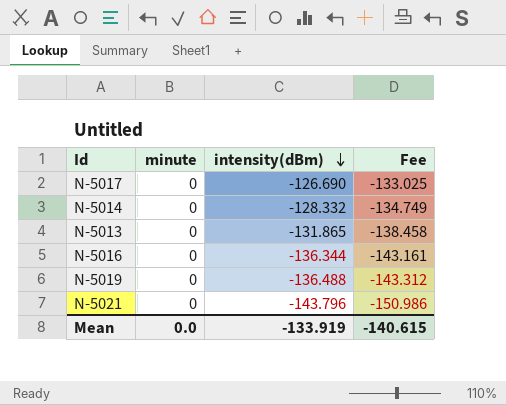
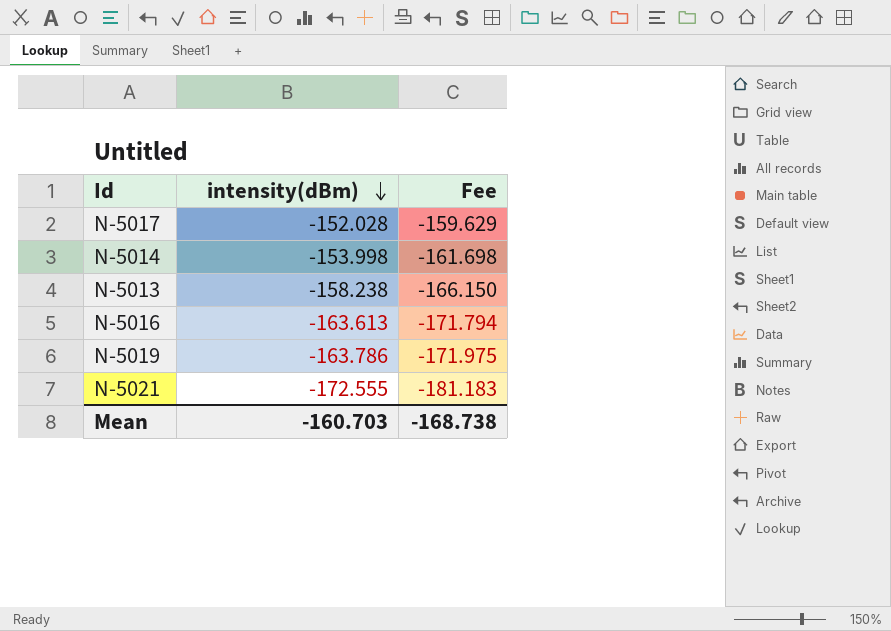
column minute | position: 2 -> none
N-5017 | intensity(dBm): -126.690 -> -152.028
N-5017 | Fee: -133.025 -> -159.629
N-5014 | intensity(dBm): -128.332 -> -153.998
N-5014 | Fee: -134.749 -> -161.698
N-5013 | intensity(dBm): -131.865 -> -158.238
N-5013 | Fee: -138.458 -> -166.150
N-5016 | intensity(dBm): -136.344 -> -163.613
N-5016 | Fee: -143.161 -> -171.794
N-5019 | intensity(dBm): -136.488 -> -163.786
N-5019 | Fee: -143.312 -> -171.975
N-5021 | intensity(dBm): -143.796 -> -172.555
N-5021 | Fee: -150.986 -> -181.183
Mean | intensity(dBm): -133.919 -> -160.703
Mean | Fee: -140.615 -> -168.738

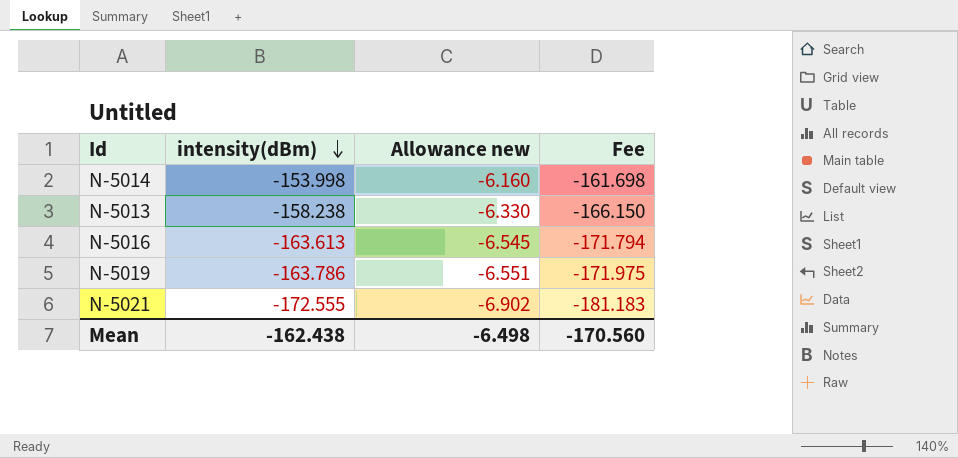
column Allowance new | formula: none -> [intensity(dBm)] * 0.04
row N-5017: -152.028 | -159.629 -> none
Mean | intensity(dBm): -160.703 -> -162.438
Mean | Fee: -168.738 -> -170.560

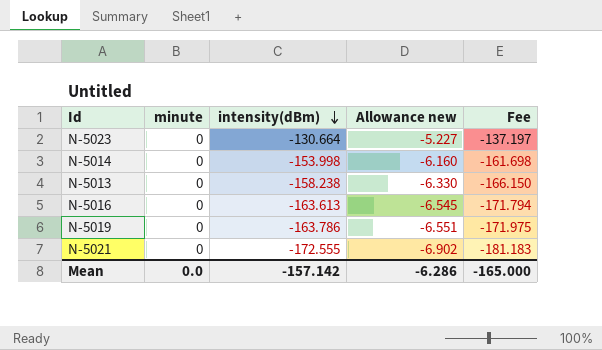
column minute | position: none -> 2
row N-5023: none -> 0 | -130.664 | -5.227 | -137.197
Mean | intensity(dBm): -162.438 -> -157.142
Mean | Allowance new: -6.498 -> -6.286
Mean | Fee: -170.560 -> -165.000

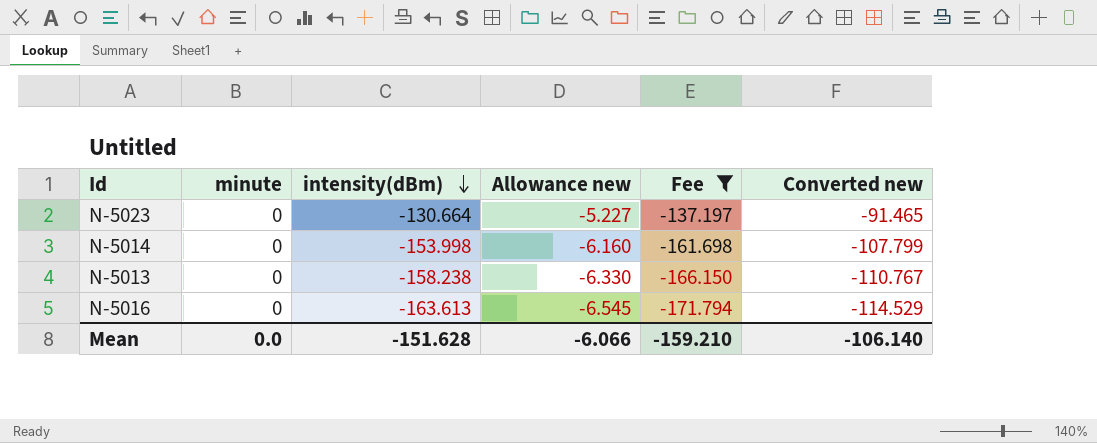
filter: none -> Fee >= -171.794
column Converted new | formula: none -> [intensity(dBm)] * 0.7
Mean | intensity(dBm): -157.142 -> -151.628
Mean | Allowance new: -6.286 -> -6.066
Mean | Fee: -165.000 -> -159.210

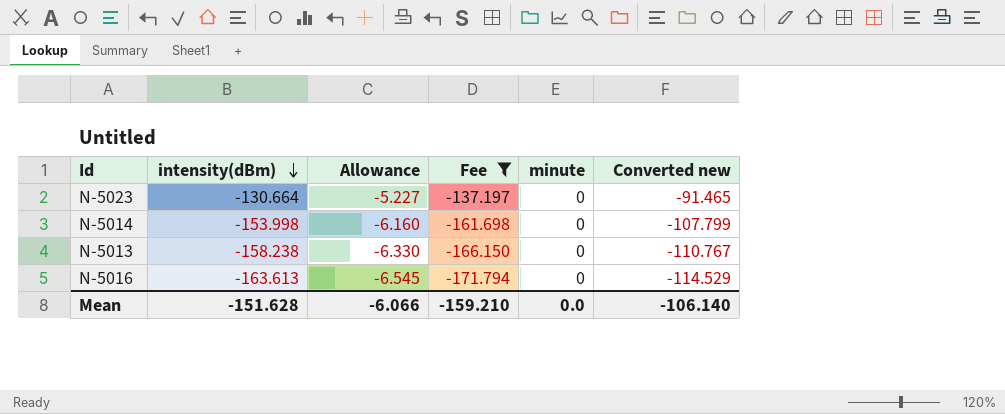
column name: Allowance new -> Allowance
column minute | position: 2 -> 5

